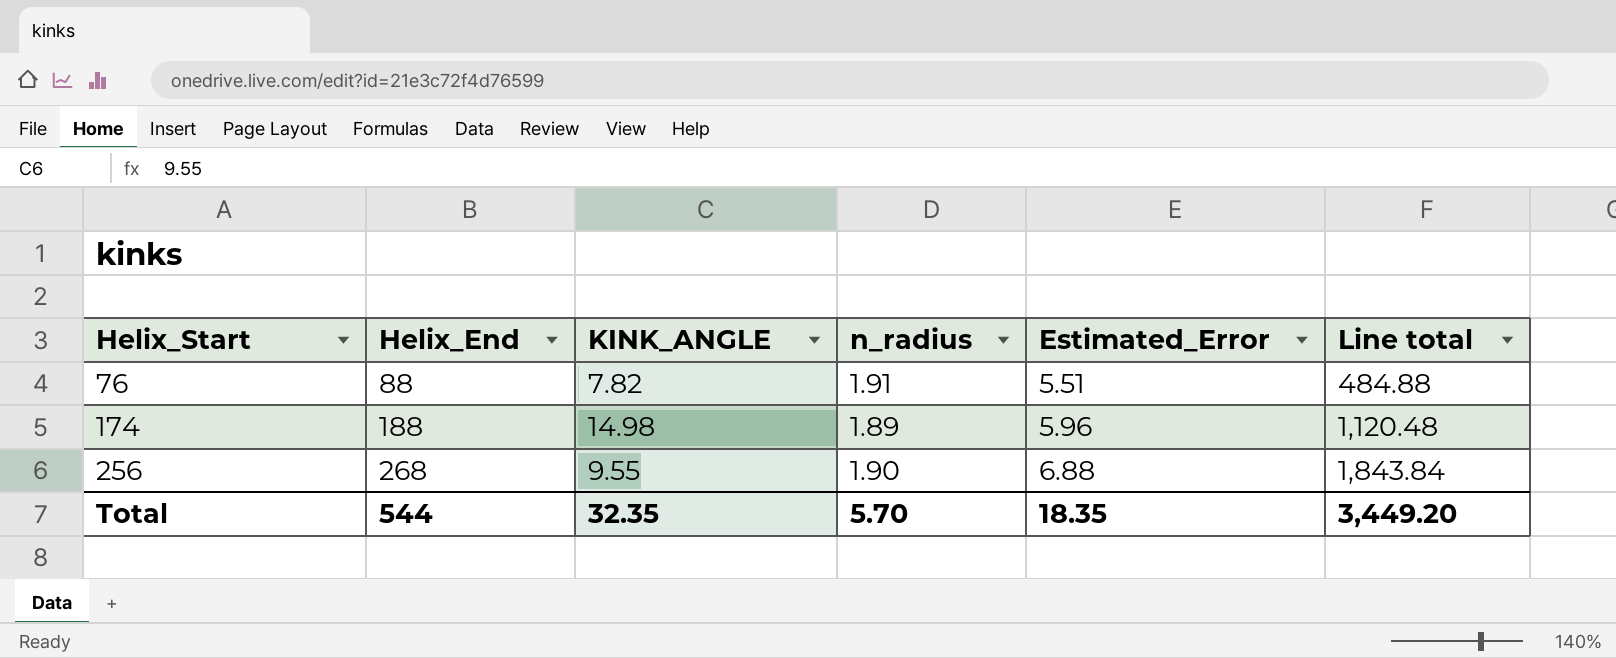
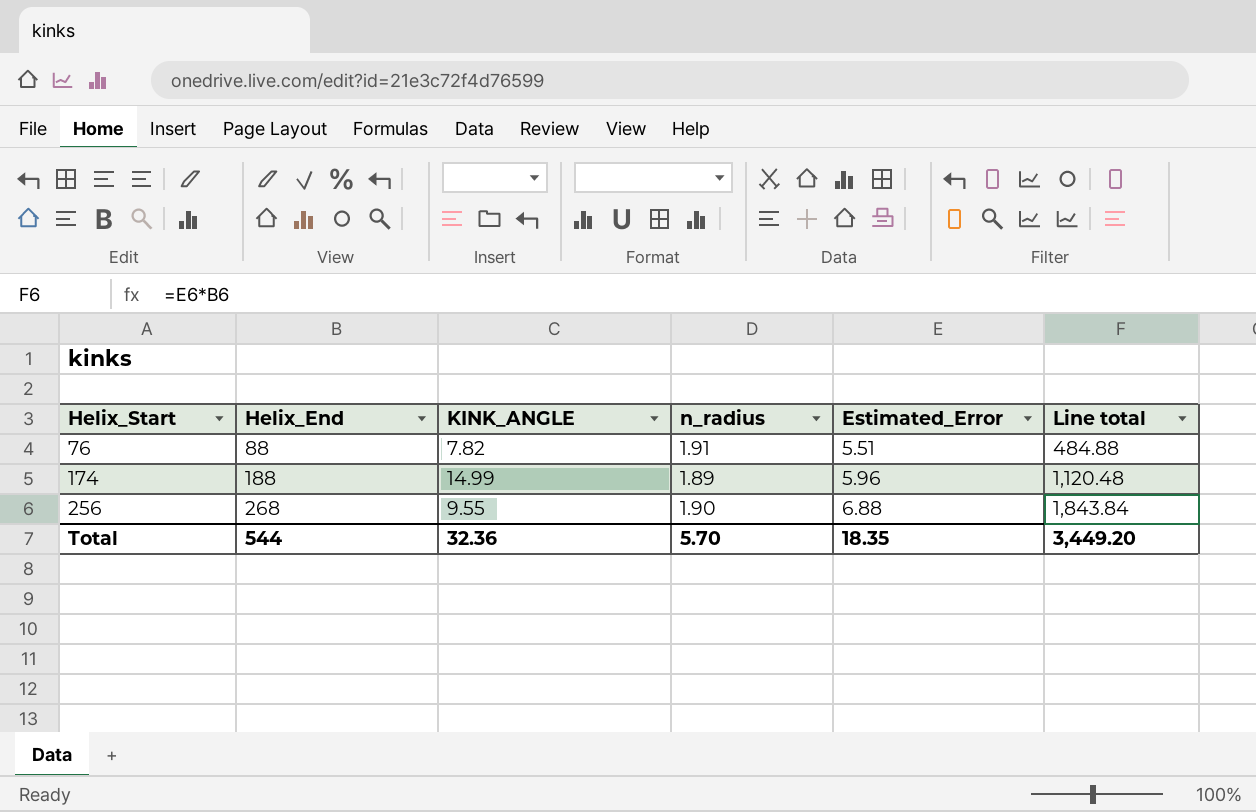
174 | KINK_ANGLE: 14.98 -> 14.99
Total | KINK_ANGLE: 32.35 -> 32.36

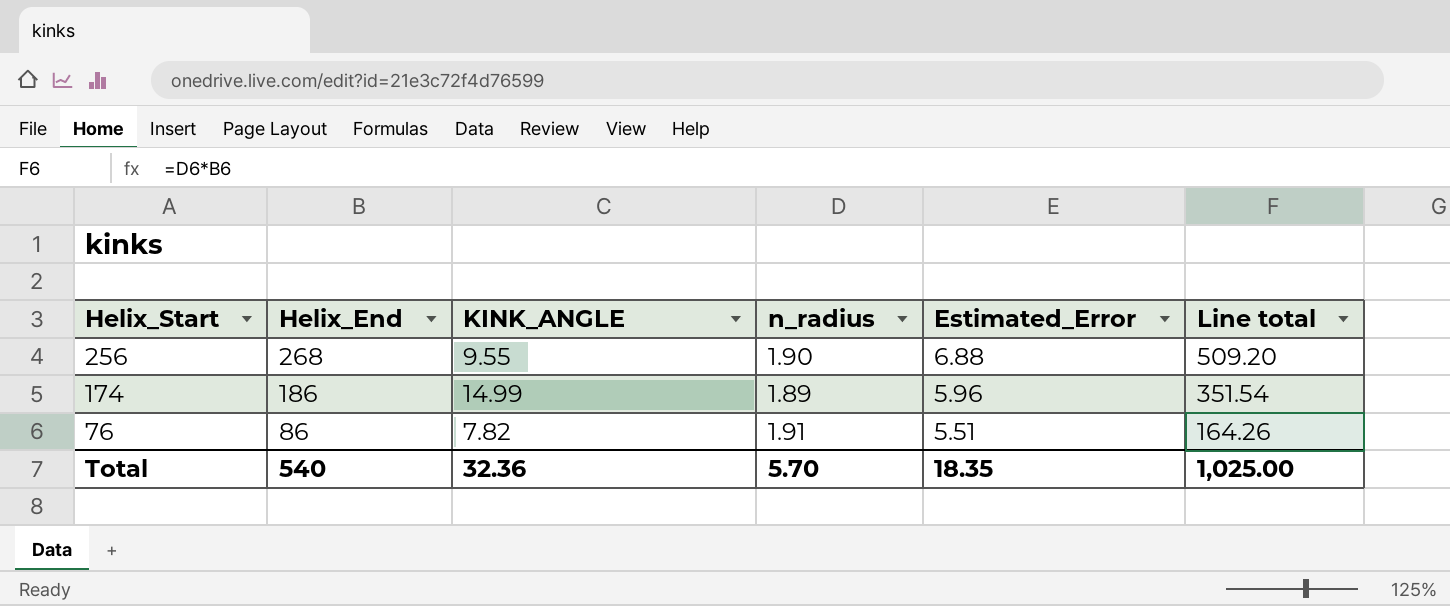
row order: Helix_Start ascending -> Helix_Start descending
column Line total | formula: [Helix_End] * [Estimated_Error] -> [Helix_End] * [n_radius]
174 | Helix_End: 188 -> 186
76 | Helix_End: 88 -> 86
Total | Helix_End: 544 -> 540
Total | Line total: 3,449.20 -> 1,025.00

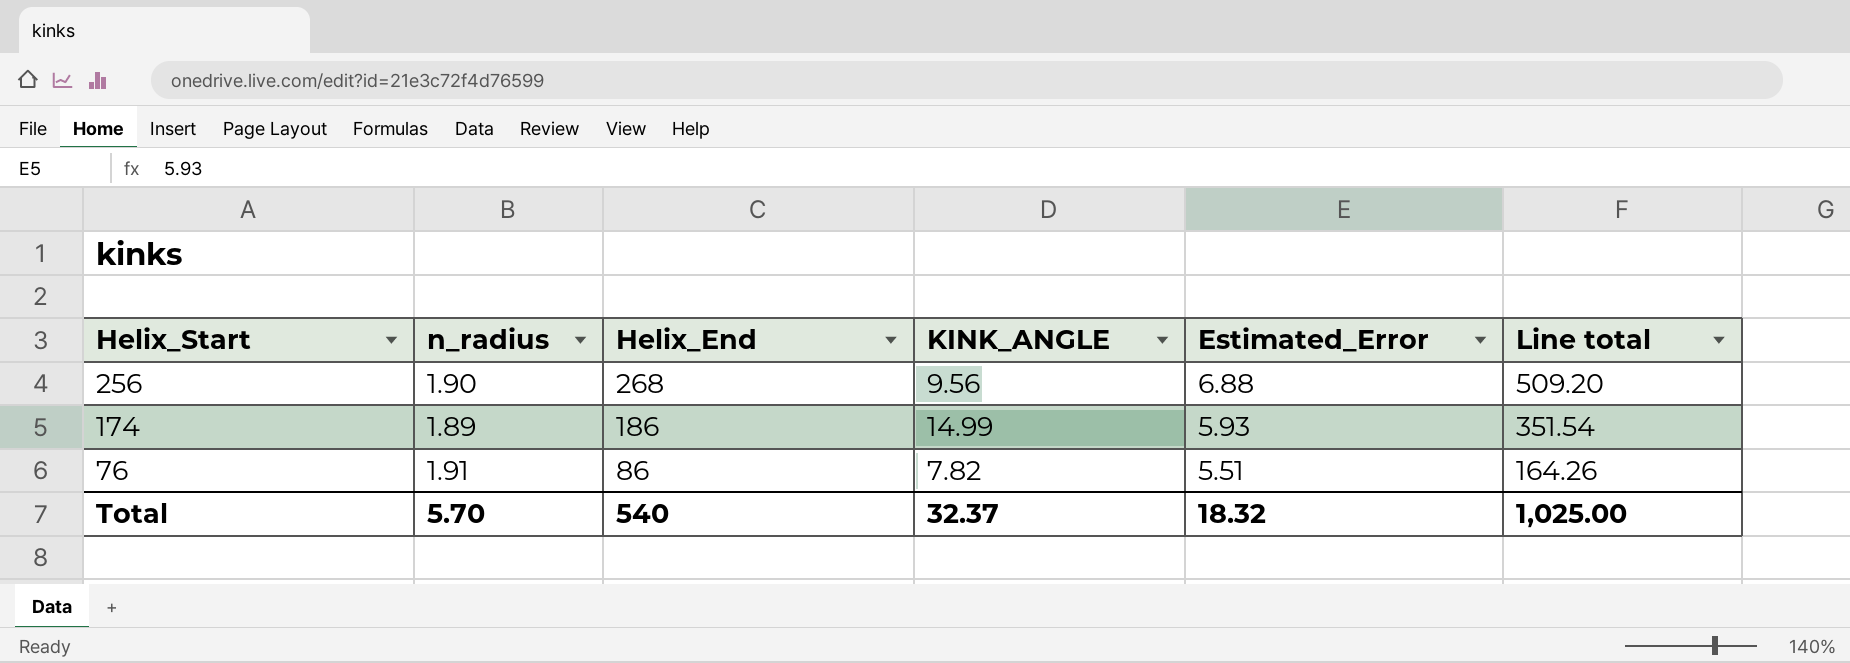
column n_radius | position: 4 -> 2
256 | KINK_ANGLE: 9.55 -> 9.56
174 | Estimated_Error: 5.96 -> 5.93
Total | KINK_ANGLE: 32.36 -> 32.37
Total | Estimated_Error: 18.35 -> 18.32

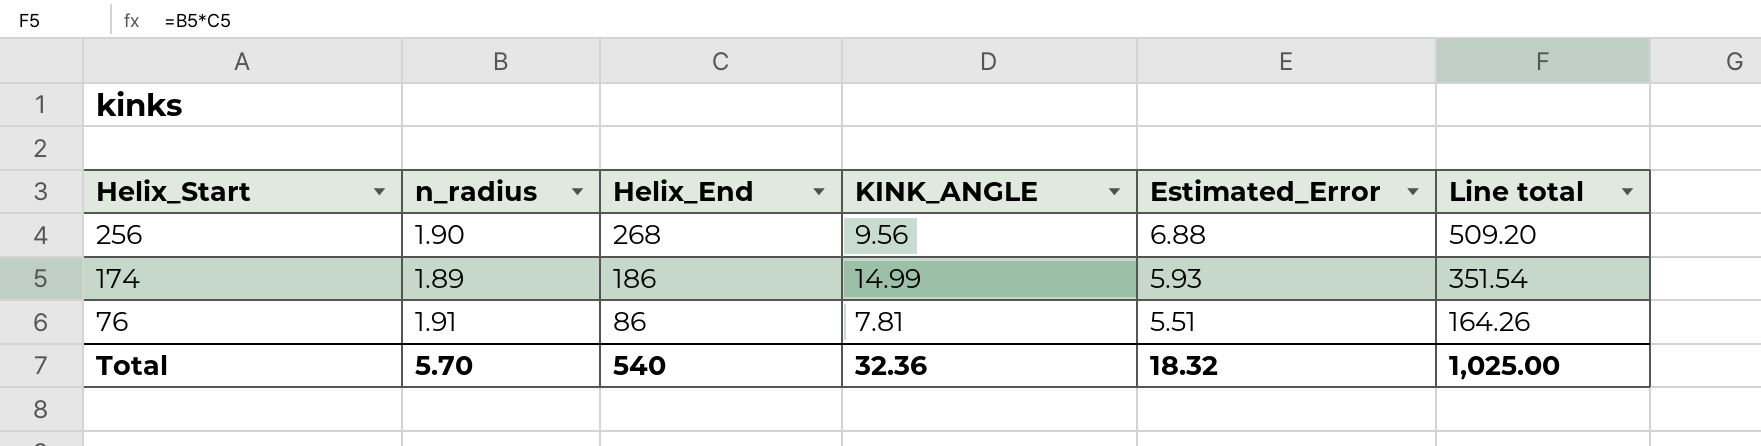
76 | KINK_ANGLE: 7.82 -> 7.81
Total | KINK_ANGLE: 32.37 -> 32.36

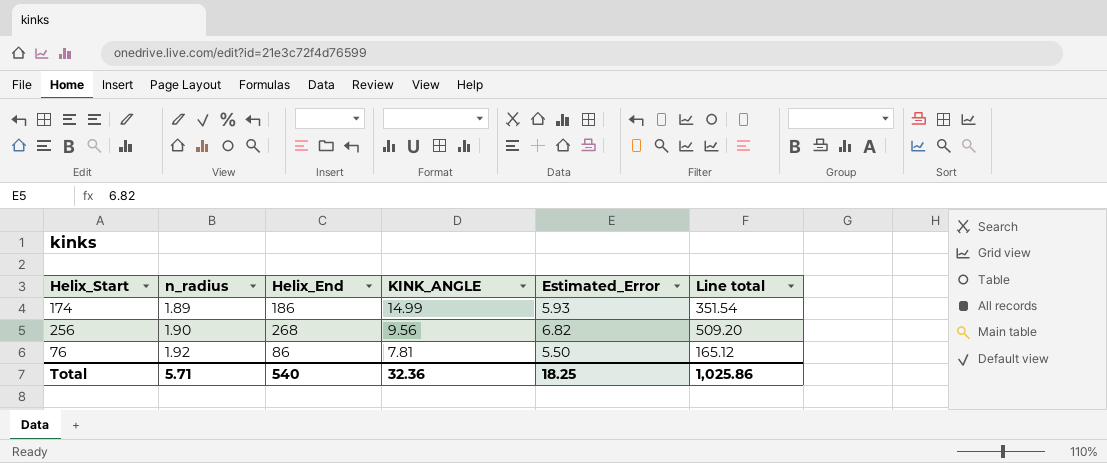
row order: Helix_Start descending -> n_radius ascending
256 | Estimated_Error: 6.88 -> 6.82
76 | n_radius: 1.91 -> 1.92
76 | Estimated_Error: 5.51 -> 5.50
76 | Line total: 164.26 -> 165.12
Total | n_radius: 5.70 -> 5.71
Total | Estimated_Error: 18.32 -> 18.25
Total | Line total: 1,025.00 -> 1,025.86

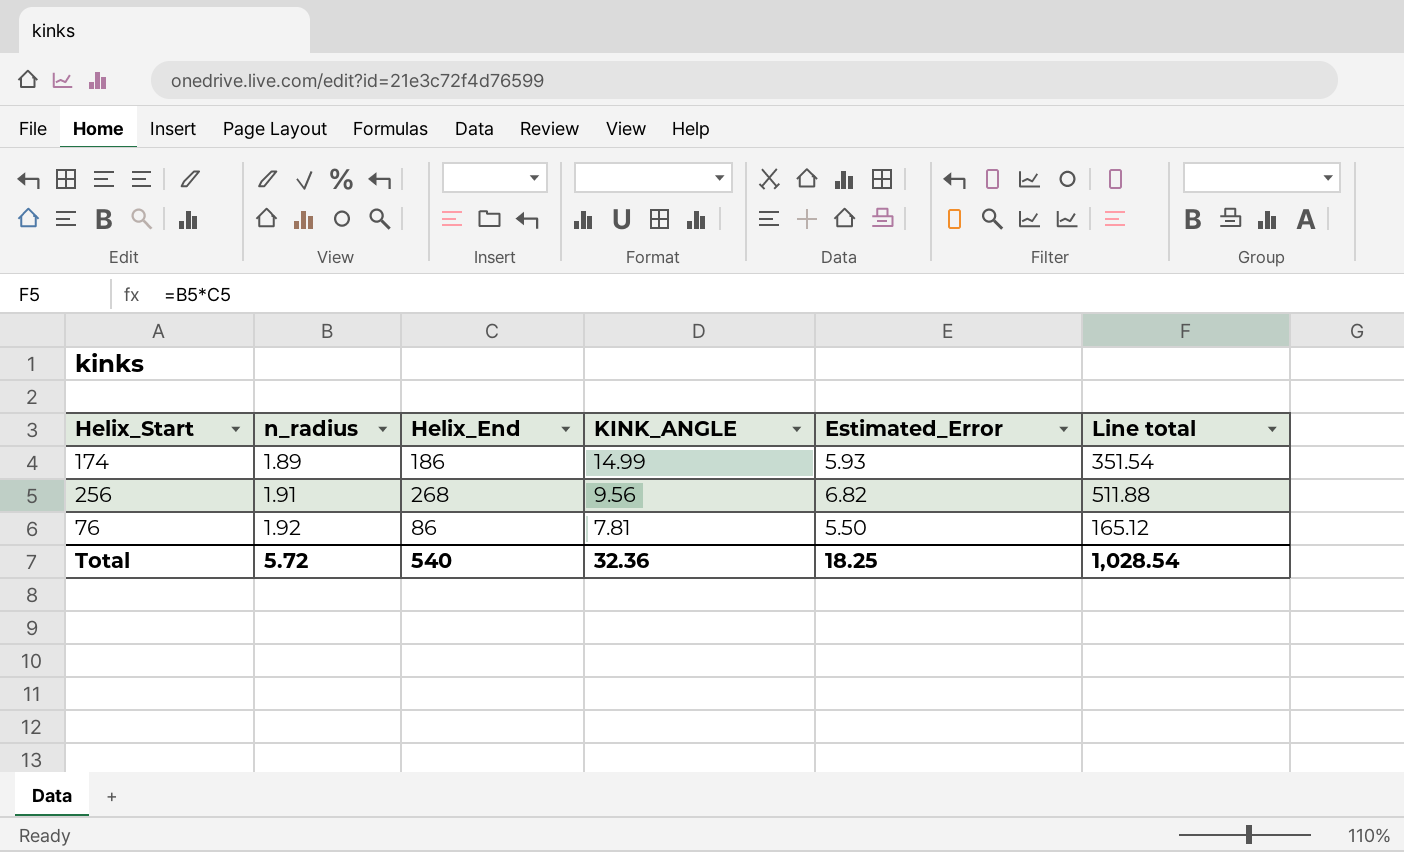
256 | n_radius: 1.90 -> 1.91
256 | Line total: 509.20 -> 511.88
Total | n_radius: 5.71 -> 5.72
Total | Line total: 1,025.86 -> 1,028.54

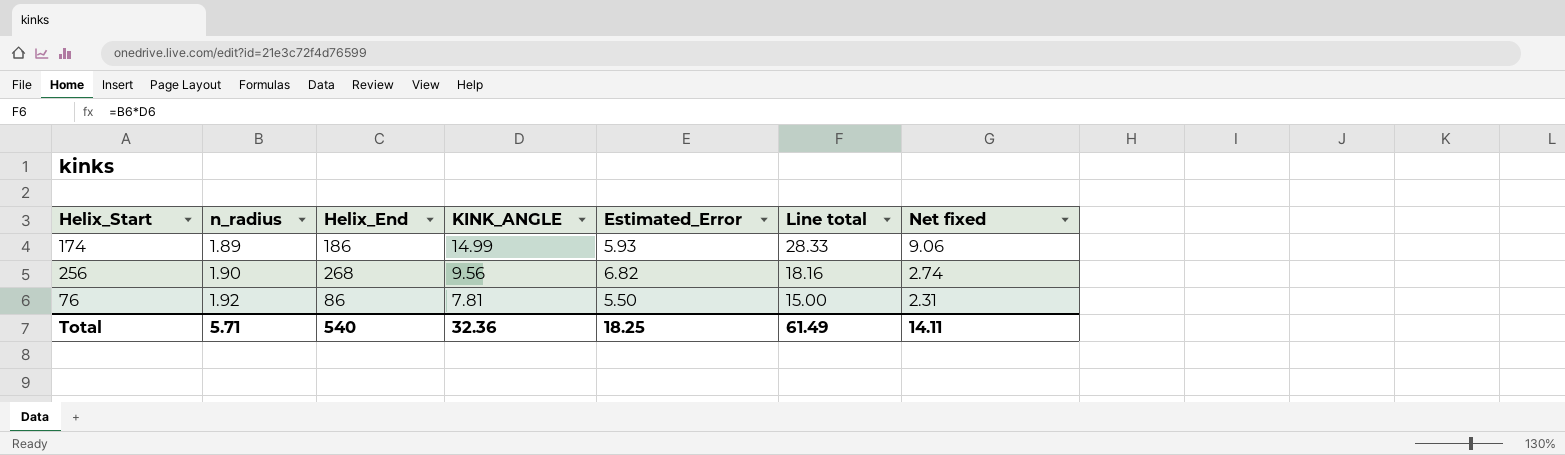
column Line total | formula: [n_radius] * [Helix_End] -> [n_radius] * [KINK_ANGLE]
column Net fixed | formula: none -> [KINK_ANGLE] - [Estimated_Error]
256 | n_radius: 1.91 -> 1.90
Total | n_radius: 5.72 -> 5.71
Total | Line total: 1,028.54 -> 61.49

